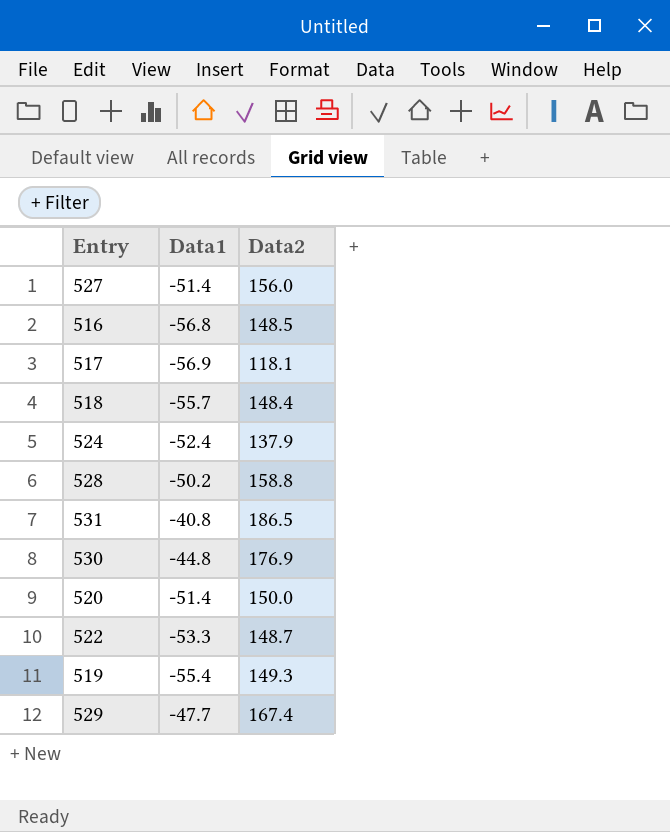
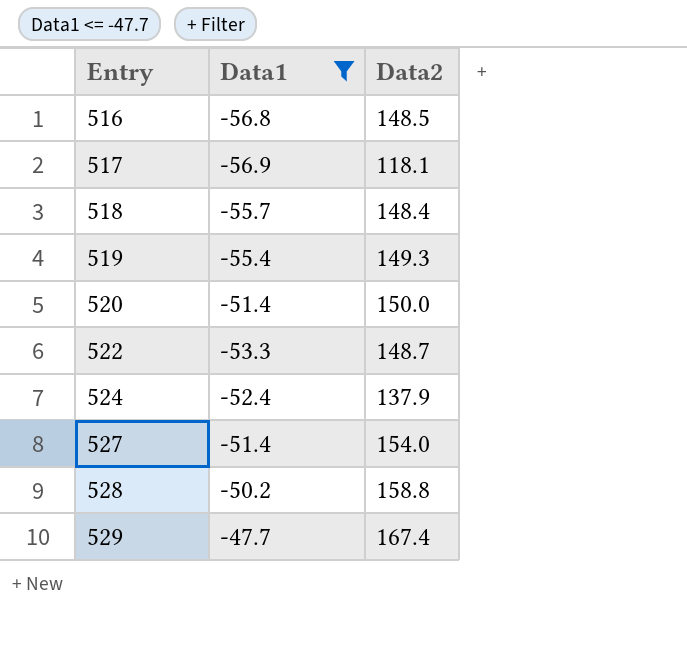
filter: none -> Data1 <= -47.7
row order: none -> Entry ascending
527 | Data2: 156.0 -> 154.0

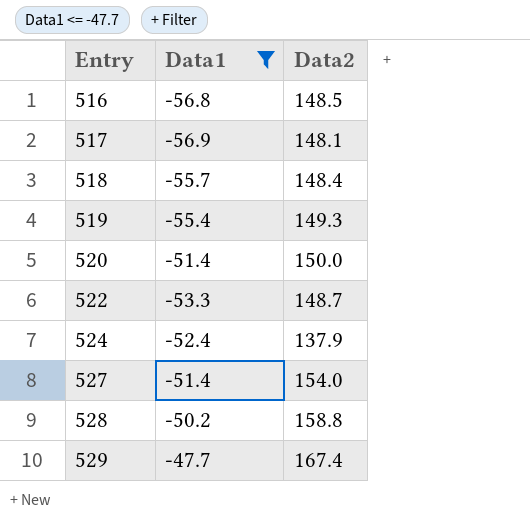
517 | Data2: 118.1 -> 148.1

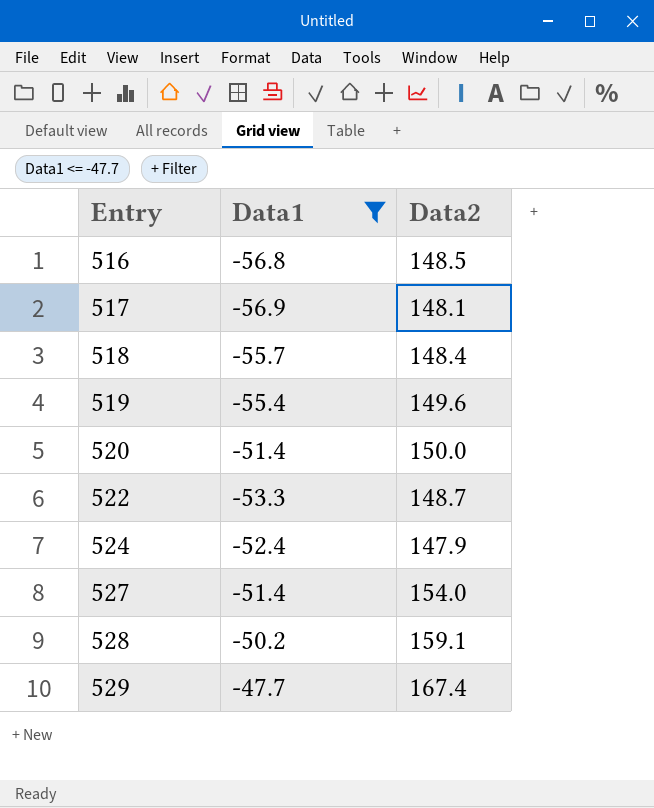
519 | Data2: 149.3 -> 149.6
524 | Data2: 137.9 -> 147.9
528 | Data2: 158.8 -> 159.1

